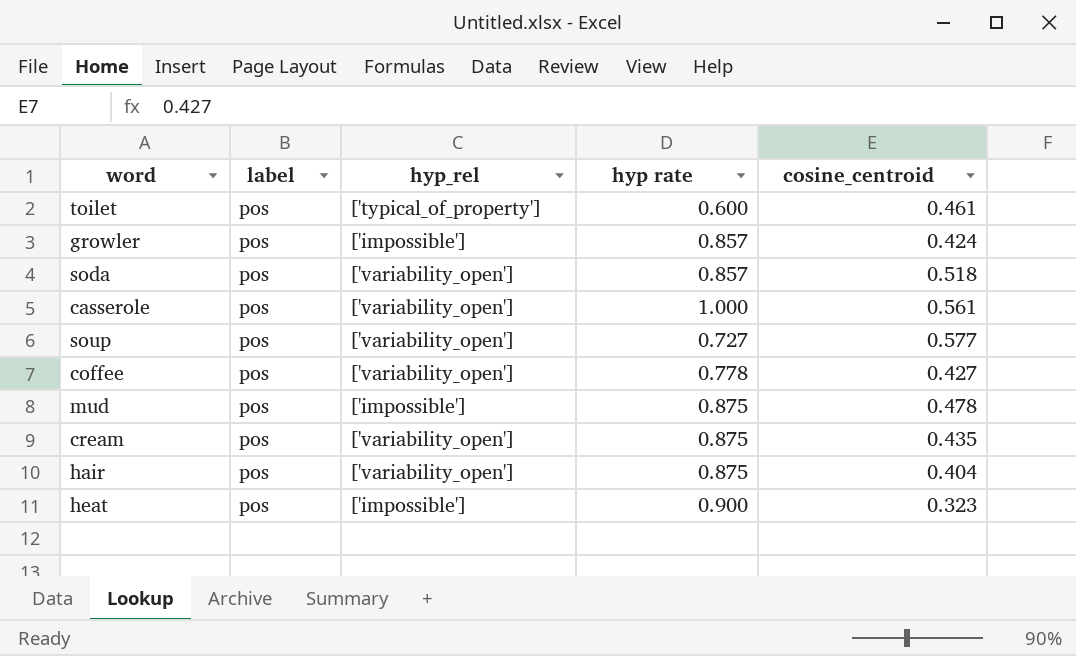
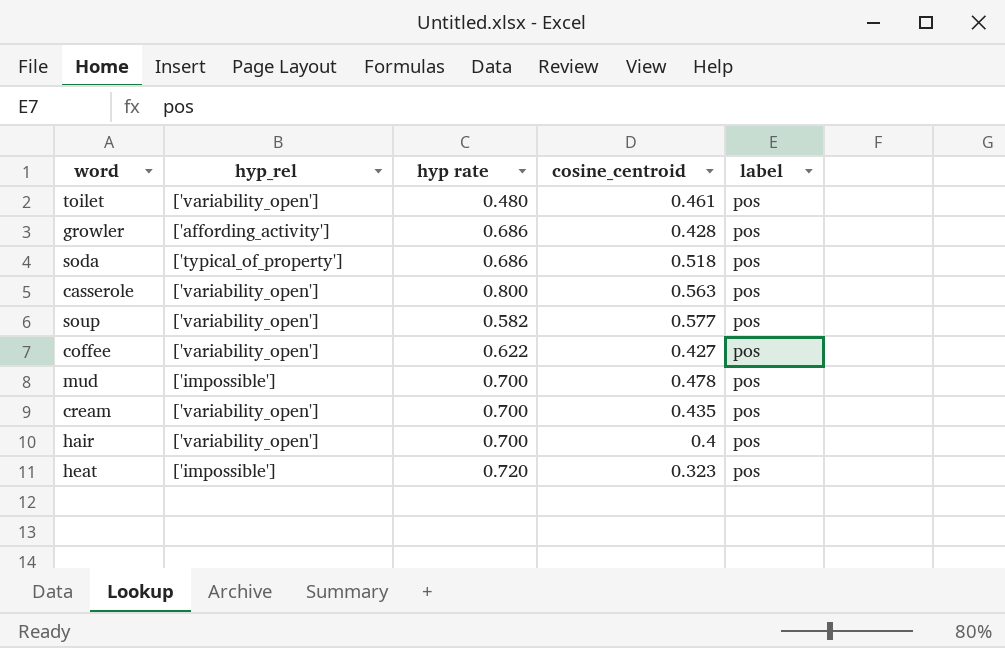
column label | position: 2 -> 5
toilet | hyp_rel: ['typical_of_property'] -> ['variability_open']
toilet | hyp rate: 0.600 -> 0.480
growler | hyp_rel: ['impossible'] -> ['affording_activity']
growler | hyp rate: 0.857 -> 0.686
growler | cosine_centroid: 0.424 -> 0.428
soda | hyp_rel: ['variability_open'] -> ['typical_of_property']
soda | hyp rate: 0.857 -> 0.686
casserole | hyp rate: 1.000 -> 0.800
casserole | cosine_centroid: 0.561 -> 0.563
soup | hyp rate: 0.727 -> 0.582
coffee | hyp rate: 0.778 -> 0.622
mud | hyp rate: 0.875 -> 0.700
cream | hyp rate: 0.875 -> 0.700
hair | hyp rate: 0.875 -> 0.700
hair | cosine_centroid: 0.404 -> 0.4
heat | hyp rate: 0.900 -> 0.720

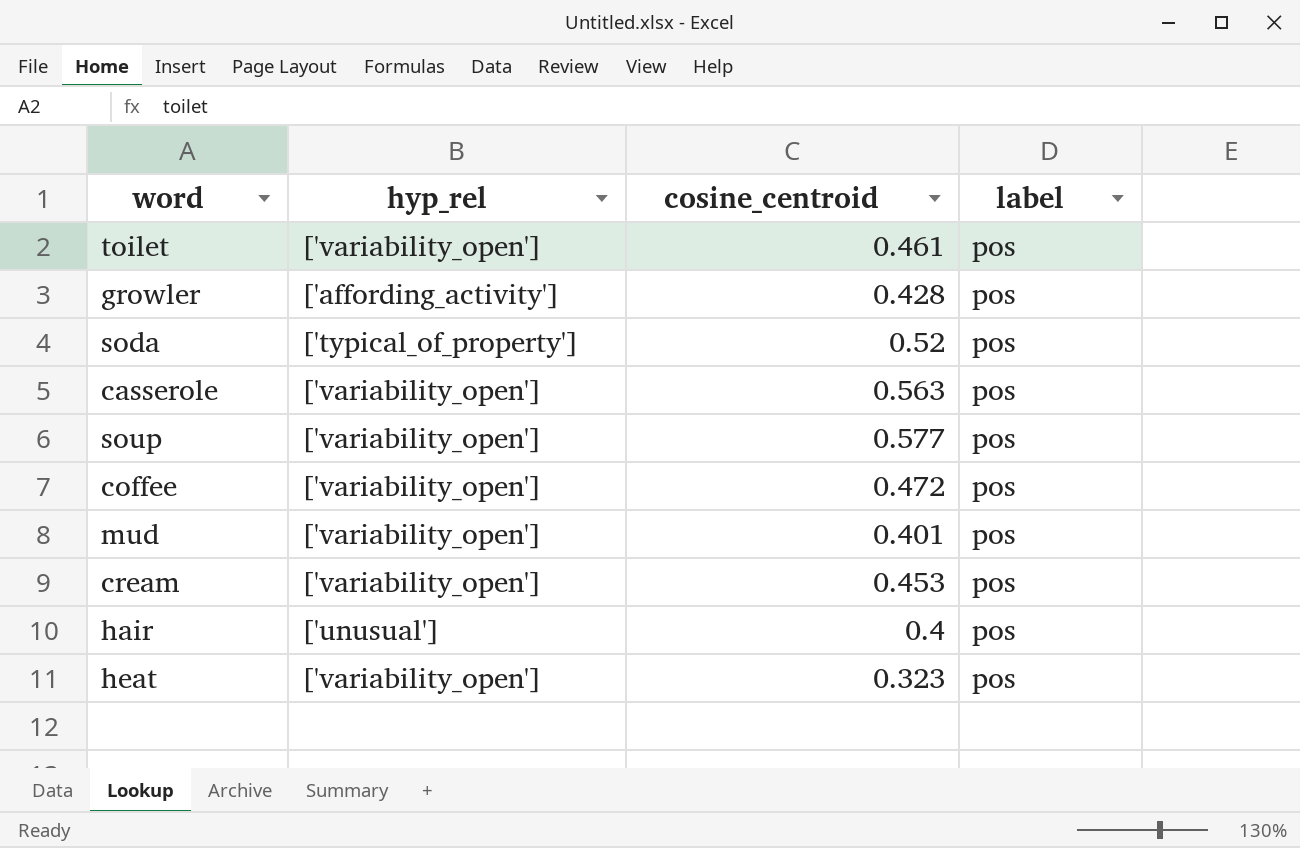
column hyp rate | position: 3 -> none
soda | cosine_centroid: 0.518 -> 0.52
coffee | cosine_centroid: 0.427 -> 0.472
mud | hyp_rel: ['impossible'] -> ['variability_open']
mud | cosine_centroid: 0.478 -> 0.401
cream | cosine_centroid: 0.435 -> 0.453
hair | hyp_rel: ['variability_open'] -> ['unusual']
heat | hyp_rel: ['impossible'] -> ['variability_open']

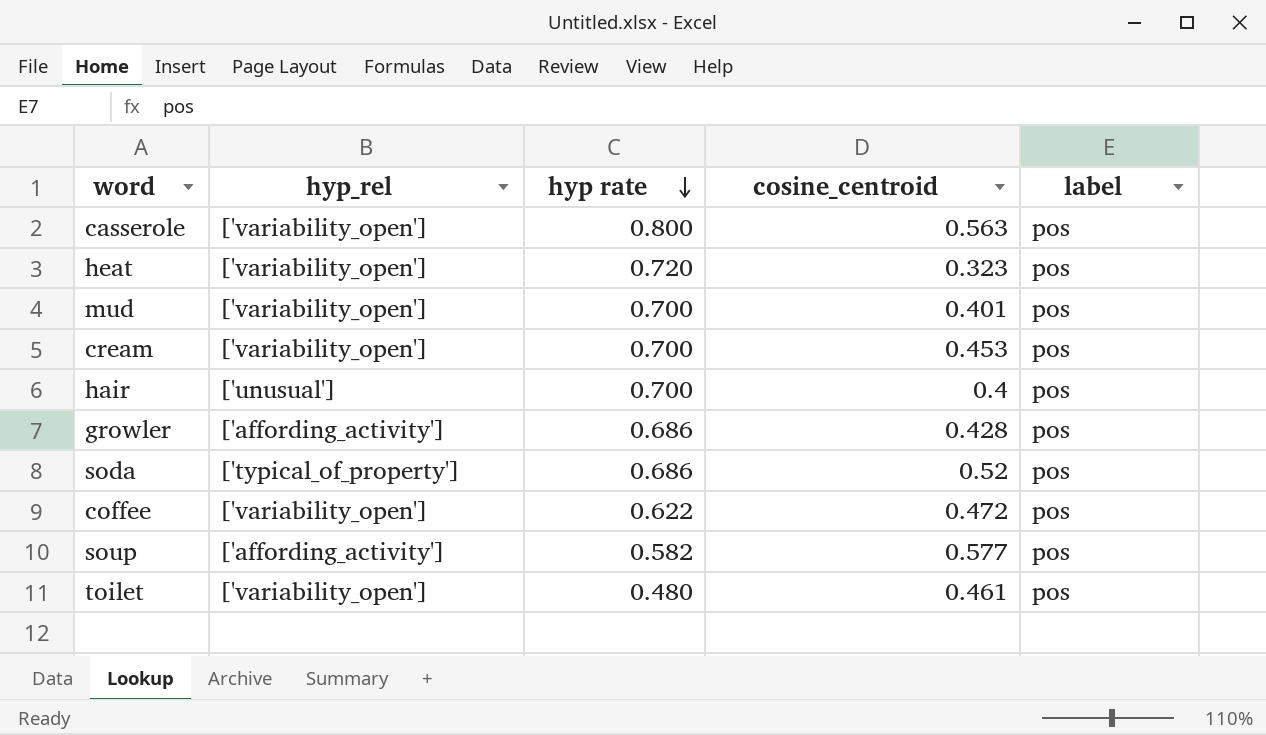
row order: none -> hyp rate descending
column hyp rate | position: none -> 3
soup | hyp_rel: ['variability_open'] -> ['affording_activity']

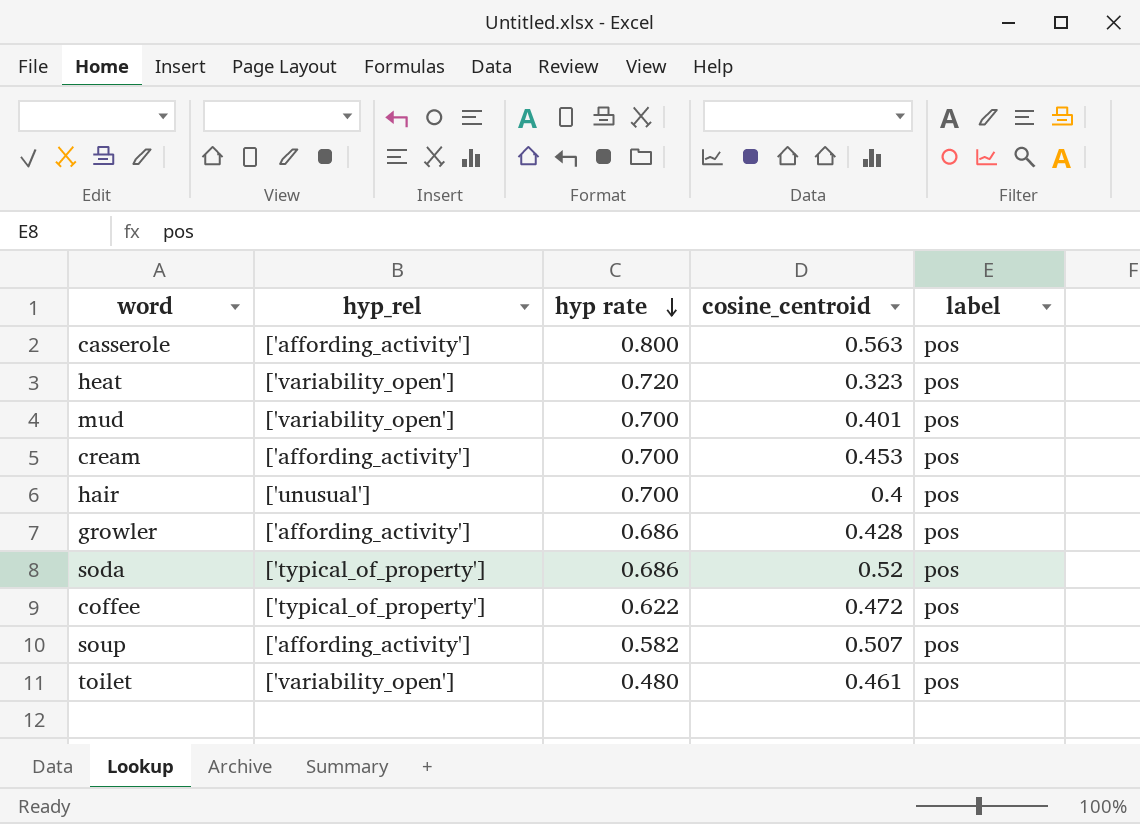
casserole | hyp_rel: ['variability_open'] -> ['affording_activity']
cream | hyp_rel: ['variability_open'] -> ['affording_activity']
coffee | hyp_rel: ['variability_open'] -> ['typical_of_property']
soup | cosine_centroid: 0.577 -> 0.507

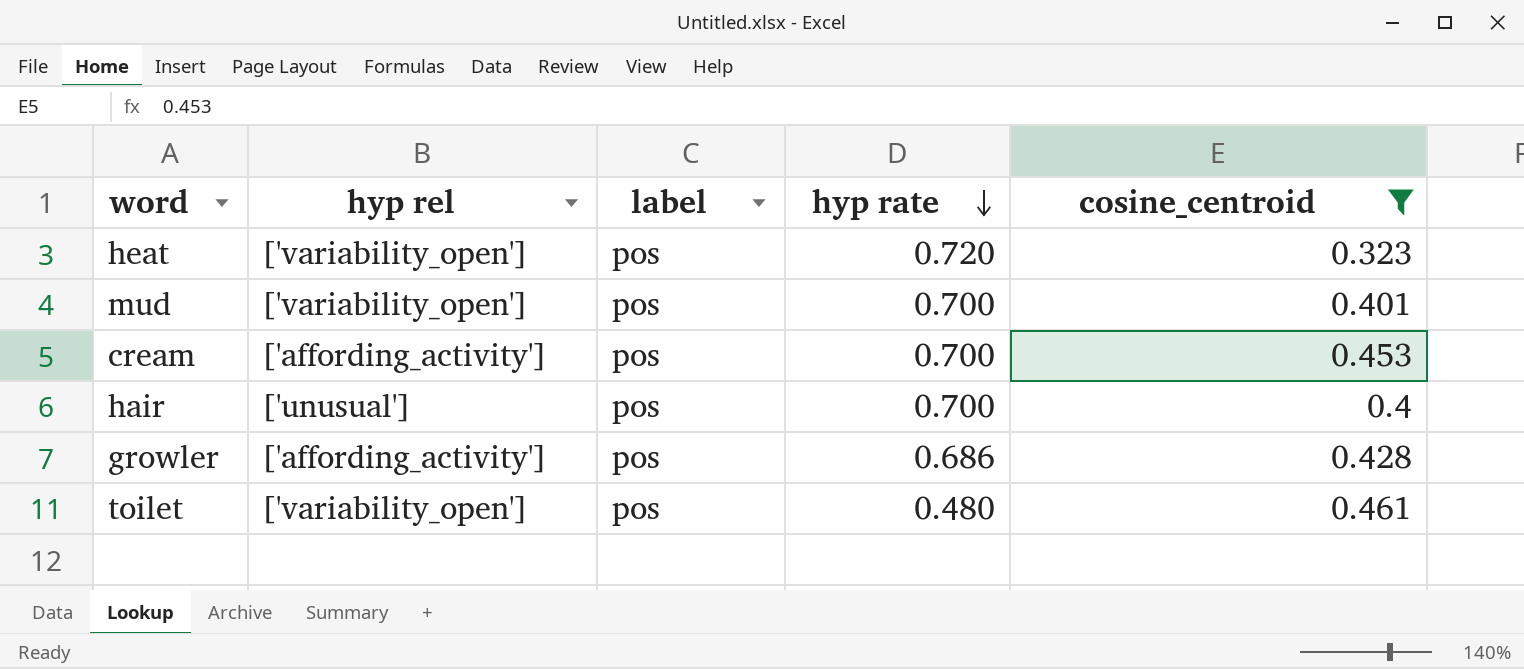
filter: none -> cosine_centroid <= 0.461
column name: hyp_rel -> hyp rel
column label | position: 5 -> 3

